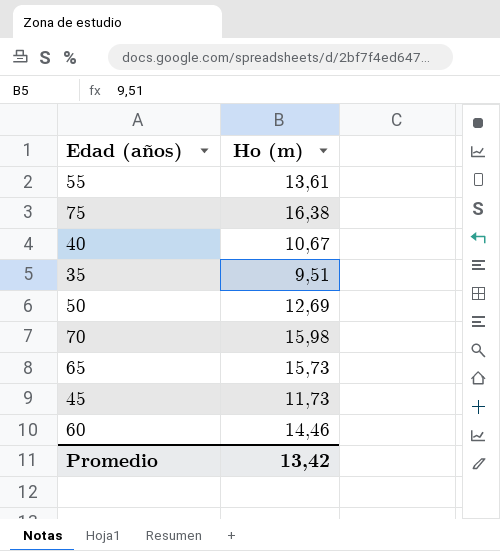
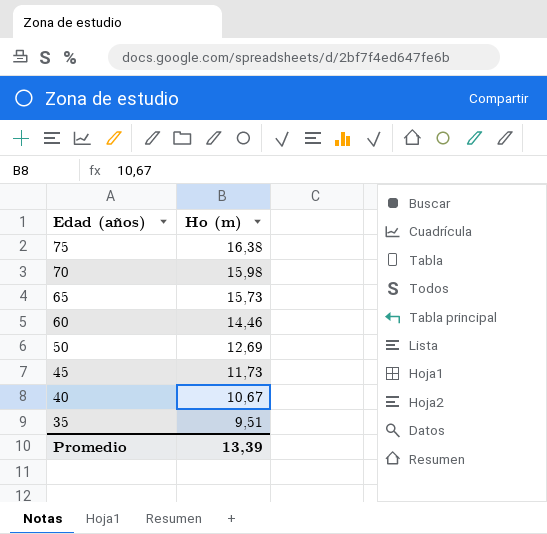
row order: none -> Edad (años) descending
row 55: 13,61 -> none
Promedio | Ho (m): 13,42 -> 13,39

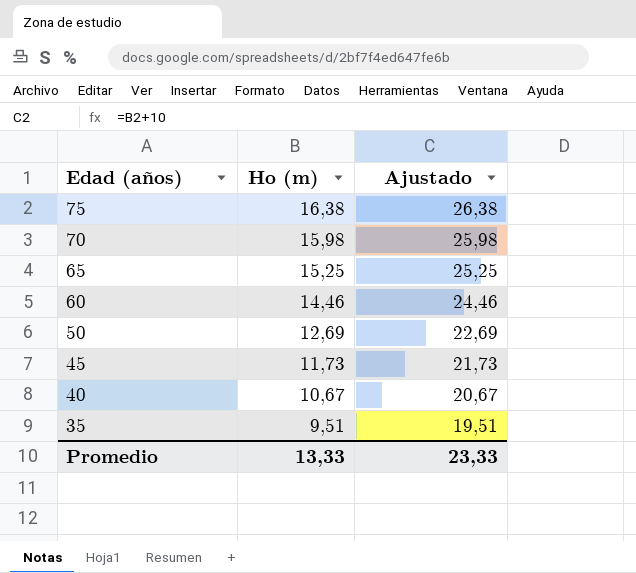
column Ajustado | formula: none -> [Ho (m)] + 10
65 | Ho (m): 15,73 -> 15,25
Promedio | Ho (m): 13,39 -> 13,33

